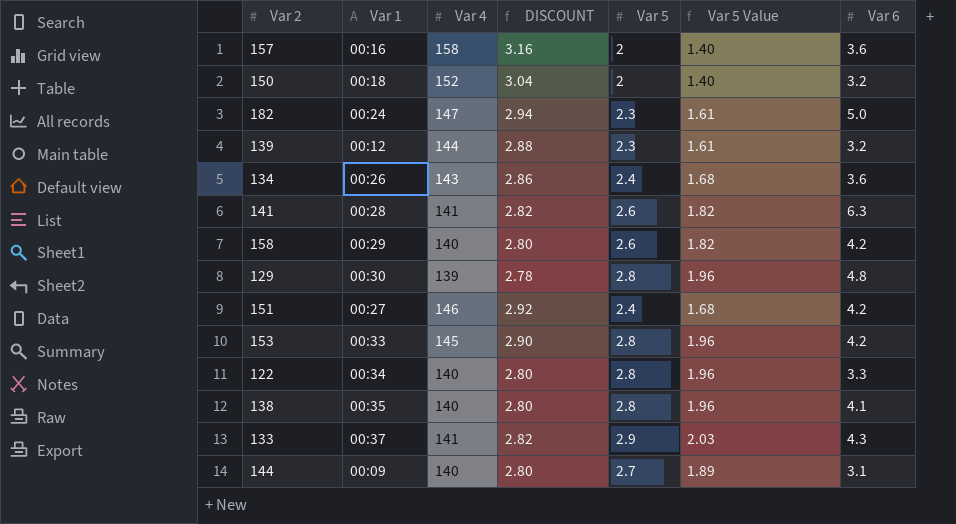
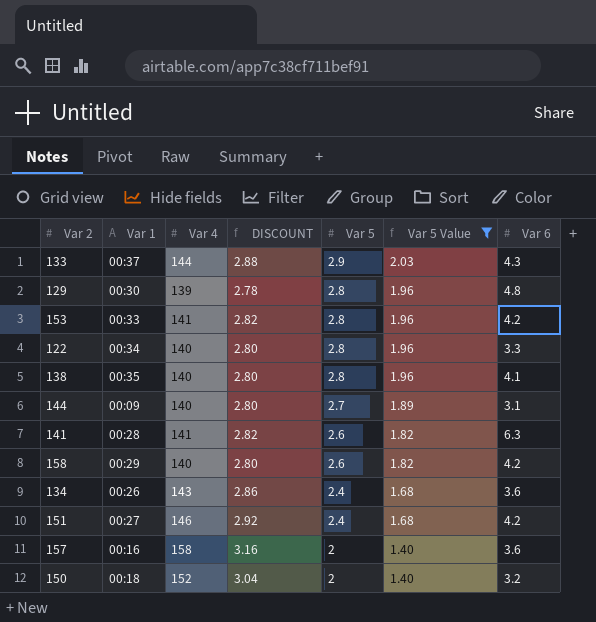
filter: none -> Var 5 Value != 1.61
row order: none -> Var 5 descending
133 | Var 4: 141 -> 144
133 | DISCOUNT: 2.82 -> 2.88
153 | Var 4: 145 -> 141
153 | DISCOUNT: 2.90 -> 2.82

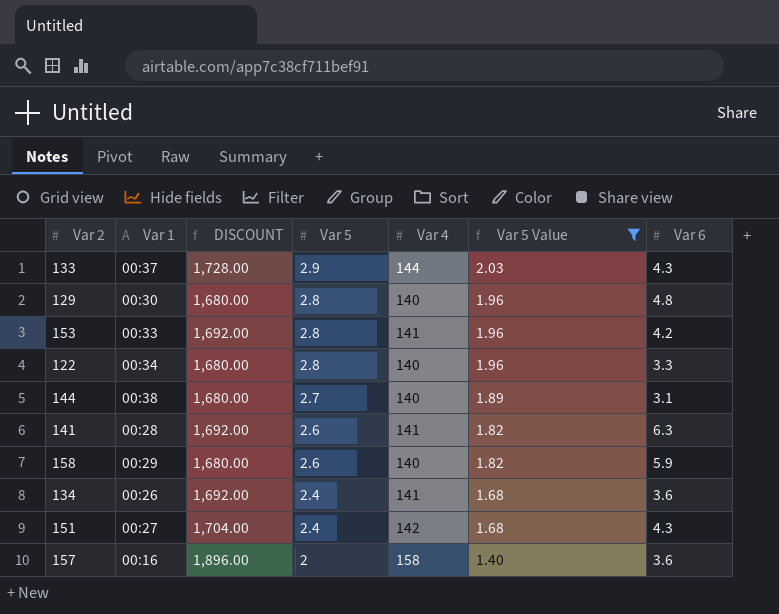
column DISCOUNT | formula: [Var 4] * 0.02 -> [Var 4] * 12
column Var 4 | position: 3 -> 5
row 138: 00:35 | 140 | 2.80 | 2.8 | 1.96 | 4.1 -> none
row 150: 00:18 | 152 | 3.04 | 2 | 1.40 | 3.2 -> none
129 | Var 4: 139 -> 140
144 | Var 1: 00:09 -> 00:38
158 | Var 6: 4.2 -> 5.9
134 | Var 4: 143 -> 141
151 | Var 4: 146 -> 142
151 | Var 6: 4.2 -> 4.3

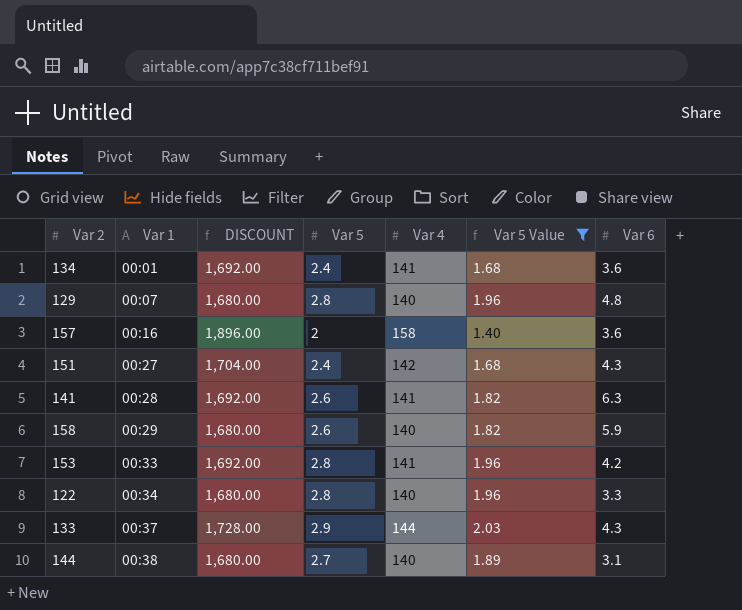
row order: Var 5 descending -> Var 1 ascending
134 | Var 1: 00:26 -> 00:01
129 | Var 1: 00:30 -> 00:07

